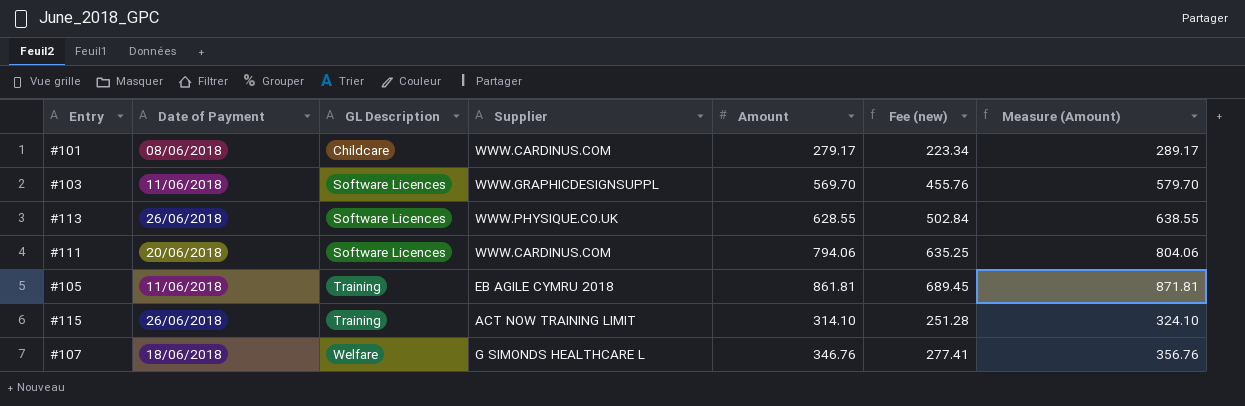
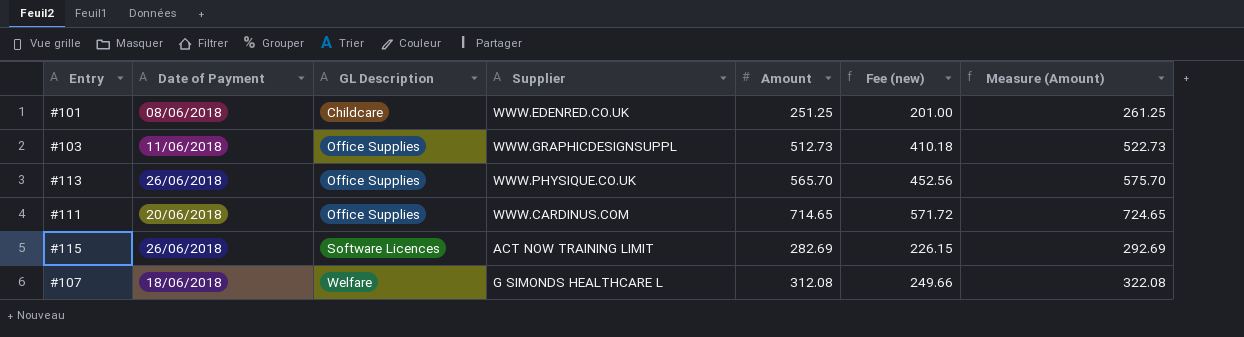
row #105: 11/06/2018 | Training | EB AGILE CYMRU 2018 | 861.81 | 689.45 | 871.81 -> none
#101 | Supplier: WWW.CARDINUS.COM -> WWW.EDENRED.CO.UK
#101 | Amount: 279.17 -> 251.25
#101 | Fee (new): 223.34 -> 201.00
#101 | Measure (Amount): 289.17 -> 261.25
#103 | GL Description: Software Licences -> Office Supplies
#103 | Amount: 569.70 -> 512.73
#103 | Fee (new): 455.76 -> 410.18
#103 | Measure (Amount): 579.70 -> 522.73
#113 | GL Description: Software Licences -> Office Supplies
#113 | Amount: 628.55 -> 565.70
#113 | Fee (new): 502.84 -> 452.56
#113 | Measure (Amount): 638.55 -> 575.70
#111 | GL Description: Software Licences -> Office Supplies
#111 | Amount: 794.06 -> 714.65
#111 | Fee (new): 635.25 -> 571.72
#111 | Measure (Amount): 804.06 -> 724.65
#115 | GL Description: Training -> Software Licences
#115 | Amount: 314.10 -> 282.69
#115 | Fee (new): 251.28 -> 226.15
#115 | Measure (Amount): 324.10 -> 292.69
#107 | Amount: 346.76 -> 312.08
#107 | Fee (new): 277.41 -> 249.66
#107 | Measure (Amount): 356.76 -> 322.08

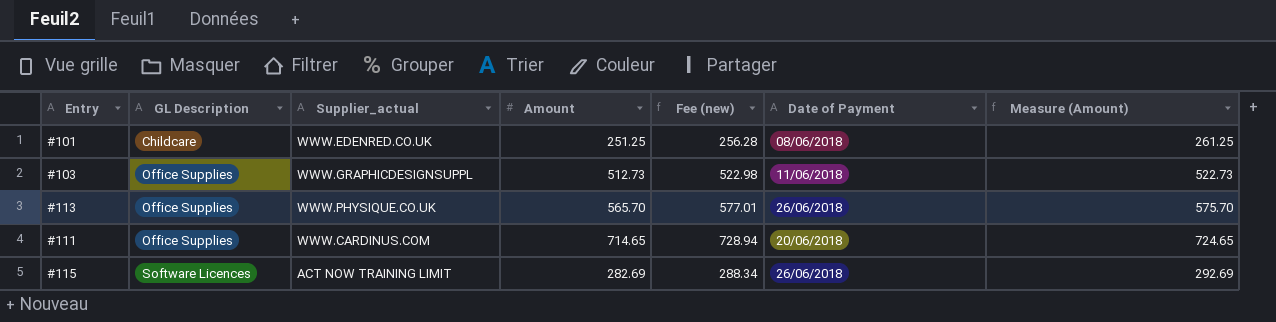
column name: Supplier -> Supplier_actual
column Fee (new) | formula: [Amount] * 0.8 -> [Amount] * 1.02
column Date of Payment | position: 2 -> 6
row #107: 18/06/2018 | Welfare | G SIMONDS HEALTHCARE L | 312.08 | 249.66 | 322.08 -> none

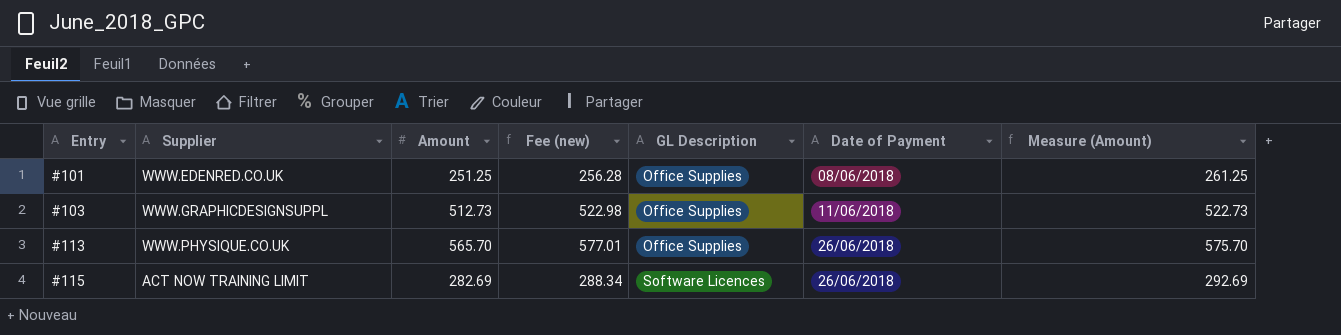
column name: Supplier_actual -> Supplier
column GL Description | position: 2 -> 5
row #111: Office Supplies | WWW.CARDINUS.COM | 714.65 | 728.94 | 20/06/2018 | 724.65 -> none
#101 | GL Description: Childcare -> Office Supplies

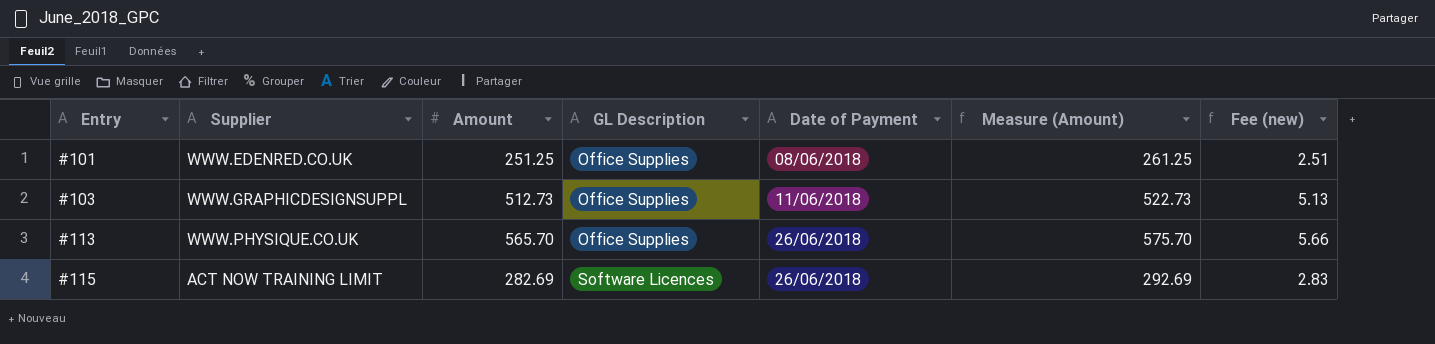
column Fee (new) | formula: [Amount] * 1.02 -> [Amount] * 0.01
column Fee (new) | position: 4 -> 7

